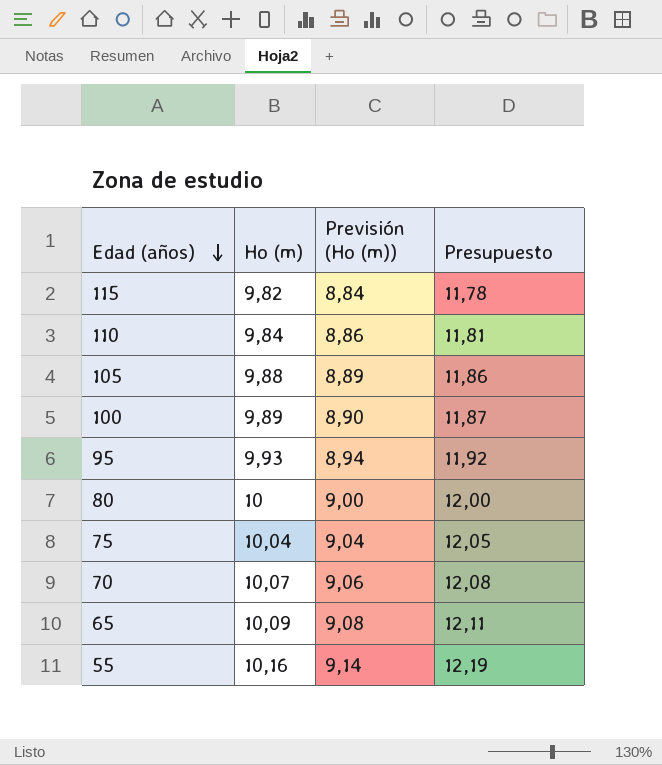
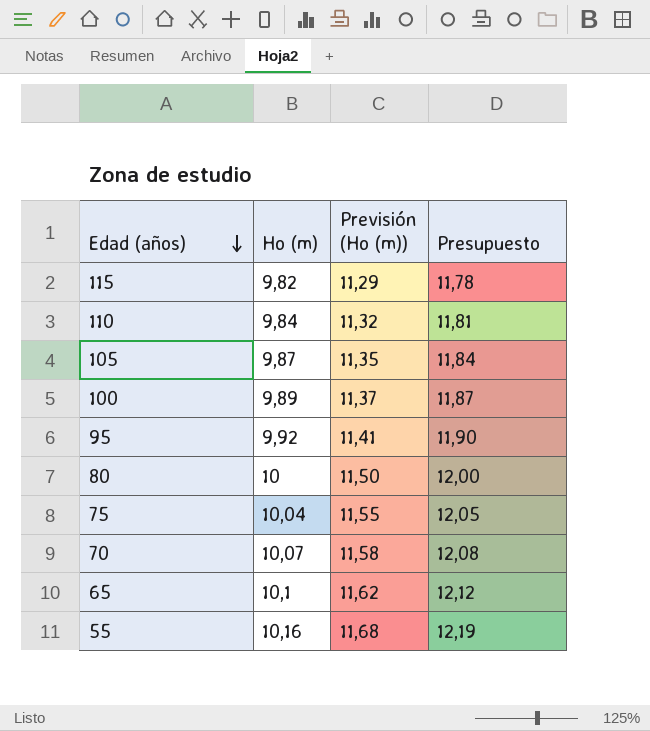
column Previsión (Ho (m)) | formula: [Ho (m)] * 0,9 -> [Ho (m)] * 1,15
105 | Ho (m): 9,88 -> 9,87
105 | Presupuesto: 11,86 -> 11,84
95 | Ho (m): 9,93 -> 9,92
95 | Presupuesto: 11,92 -> 11,90
65 | Ho (m): 10,09 -> 10,1
65 | Presupuesto: 12,11 -> 12,12

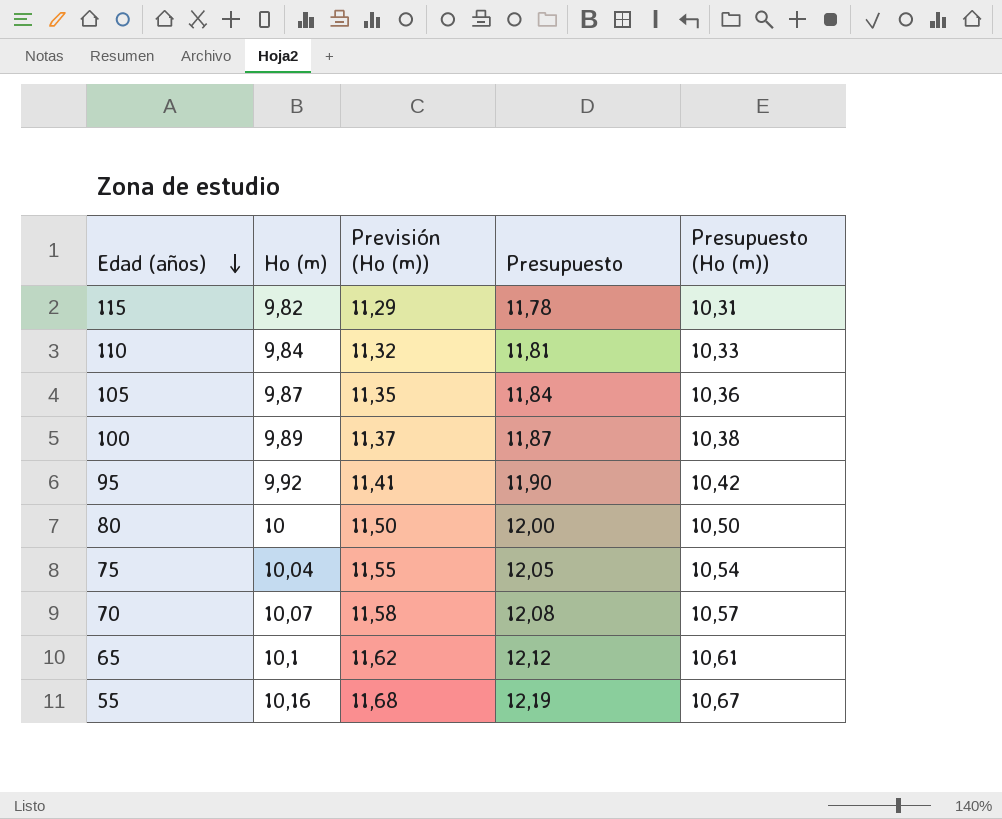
column Presupuesto (Ho (m)) | formula: none -> [Ho (m)] * 1,05

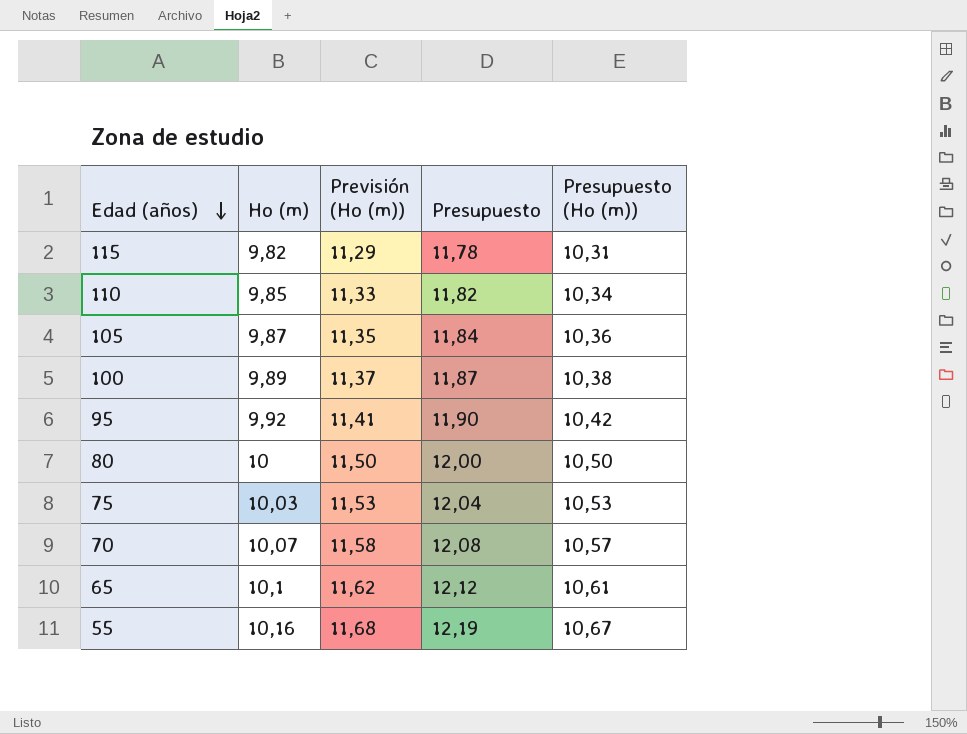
110 | Ho (m): 9,84 -> 9,85
110 | Previsión (Ho (m)): 11,32 -> 11,33
110 | Presupuesto: 11,81 -> 11,82
110 | Presupuesto (Ho (m)): 10,33 -> 10,34
75 | Ho (m): 10,04 -> 10,03
75 | Previsión (Ho (m)): 11,55 -> 11,53
75 | Presupuesto: 12,05 -> 12,04
75 | Presupuesto (Ho (m)): 10,54 -> 10,53

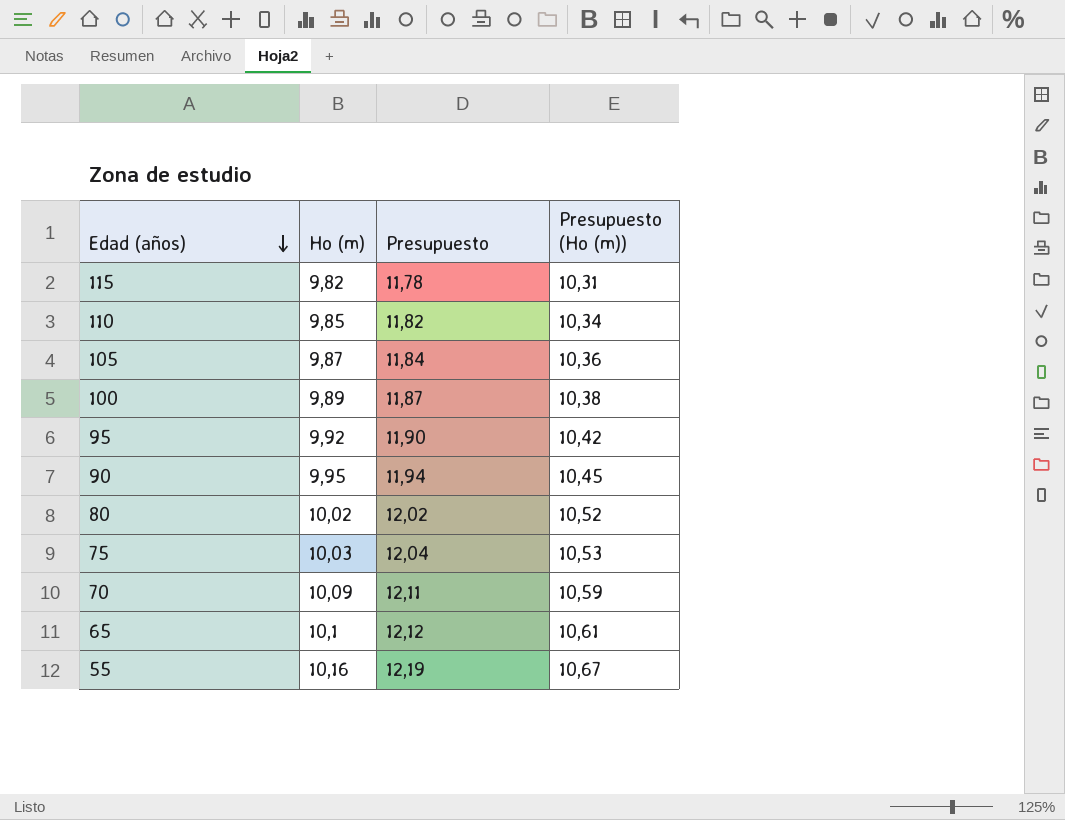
column Previsión (Ho (m)) | formula: [Ho (m)] * 1,15 -> none
row 90: none -> 9,95 | 11,94 | 10,45
80 | Ho (m): 10 -> 10,02
80 | Presupuesto: 12,00 -> 12,02
80 | Presupuesto (Ho (m)): 10,50 -> 10,52
70 | Ho (m): 10,07 -> 10,09
70 | Presupuesto: 12,08 -> 12,11
70 | Presupuesto (Ho (m)): 10,57 -> 10,59

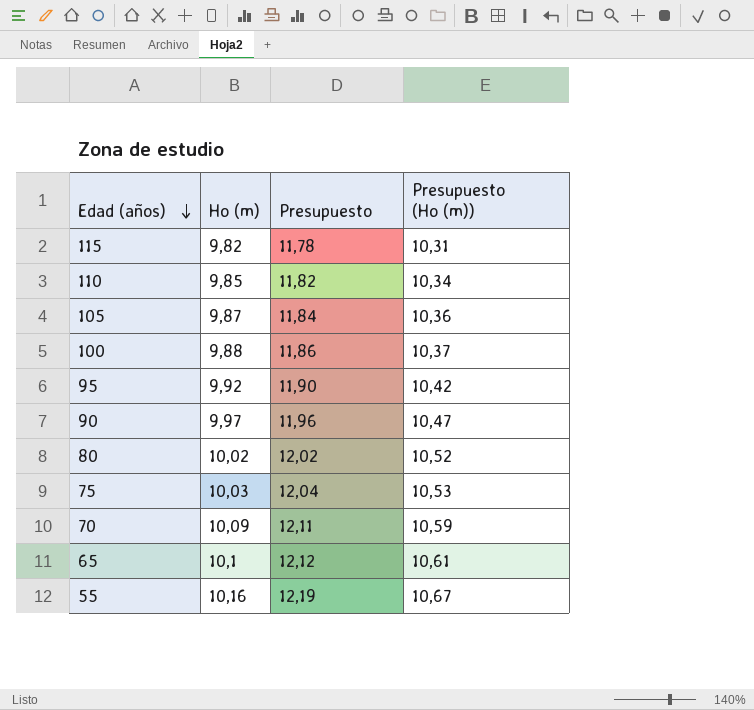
100 | Ho (m): 9,89 -> 9,88
100 | Presupuesto: 11,87 -> 11,86
100 | Presupuesto (Ho (m)): 10,38 -> 10,37
90 | Ho (m): 9,95 -> 9,97
90 | Presupuesto: 11,94 -> 11,96
90 | Presupuesto (Ho (m)): 10,45 -> 10,47

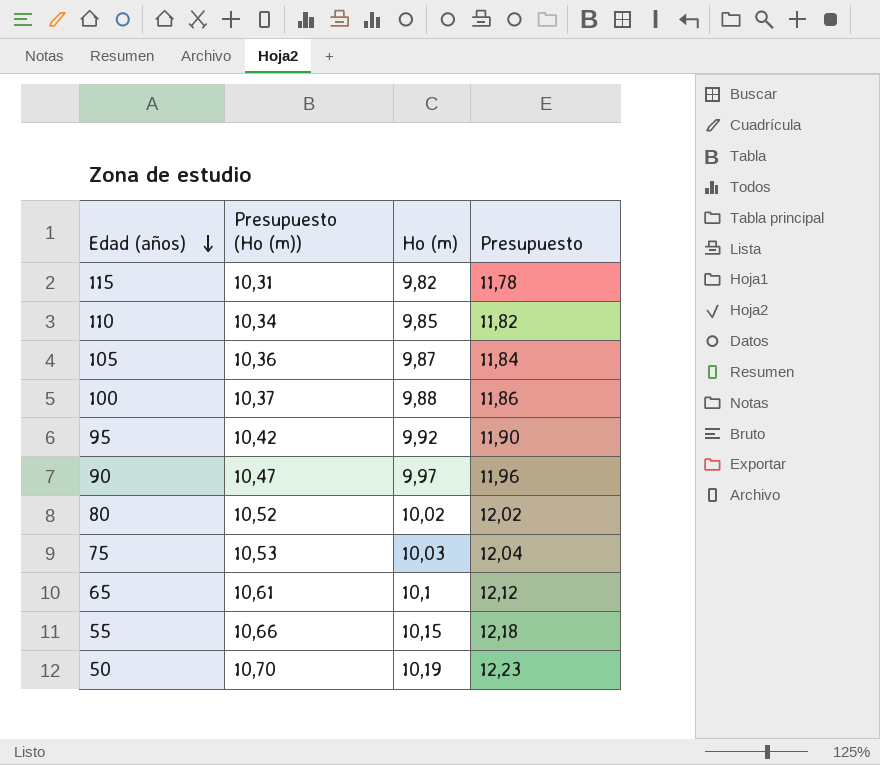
column Presupuesto (Ho (m)) | position: 4 -> 2
row 70: 10,09 | 12,11 | 10,59 -> none
55 | Presupuesto (Ho (m)): 10,67 -> 10,66
55 | Ho (m): 10,16 -> 10,15
55 | Presupuesto: 12,19 -> 12,18
row 50: none -> 10,70 | 10,19 | 12,23

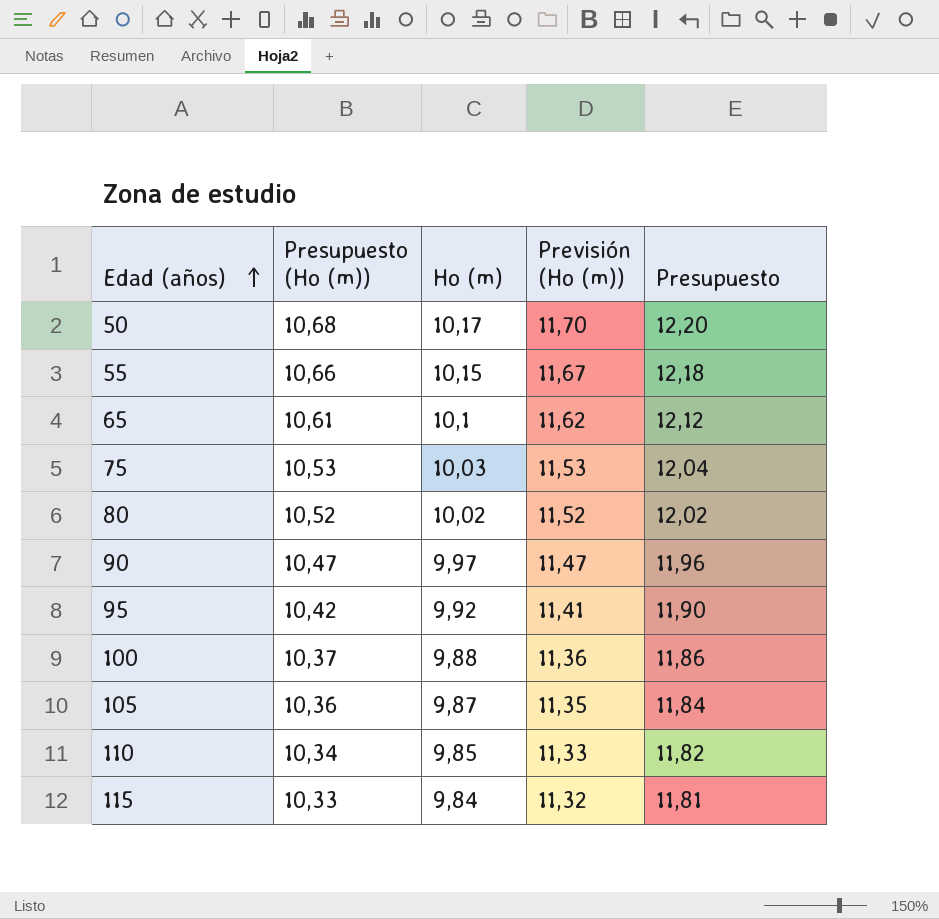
row order: Edad (años) descending -> Edad (años) ascending
column Previsión (Ho (m)) | formula: none -> [Ho (m)] * 1,15
50 | Presupuesto (Ho (m)): 10,70 -> 10,68
50 | Ho (m): 10,19 -> 10,17
50 | Presupuesto: 12,23 -> 12,20
115 | Presupuesto (Ho (m)): 10,31 -> 10,33
115 | Ho (m): 9,82 -> 9,84
115 | Presupuesto: 11,78 -> 11,81

